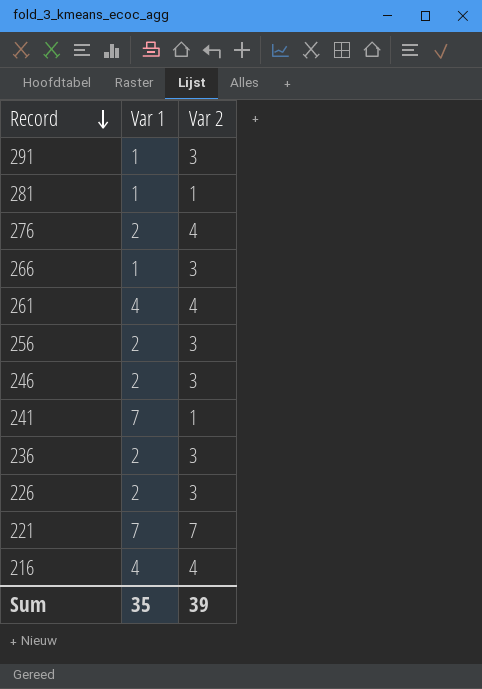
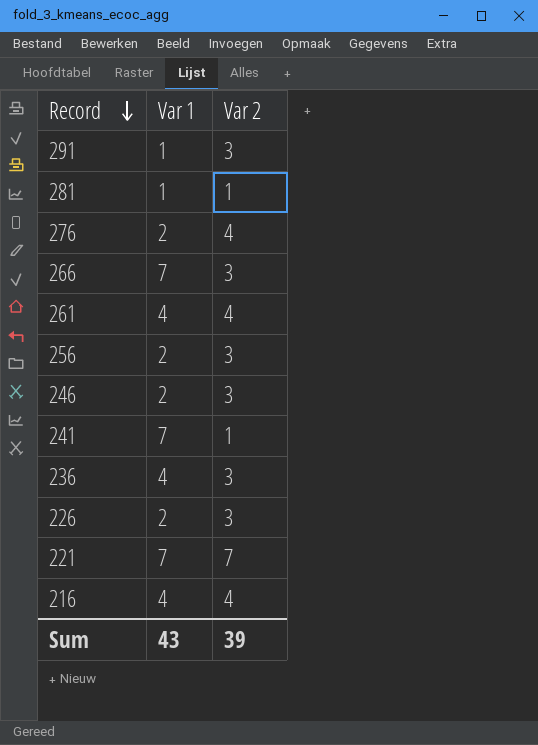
266 | Var 1: 1 -> 7
236 | Var 1: 2 -> 4
Sum | Var 1: 35 -> 43

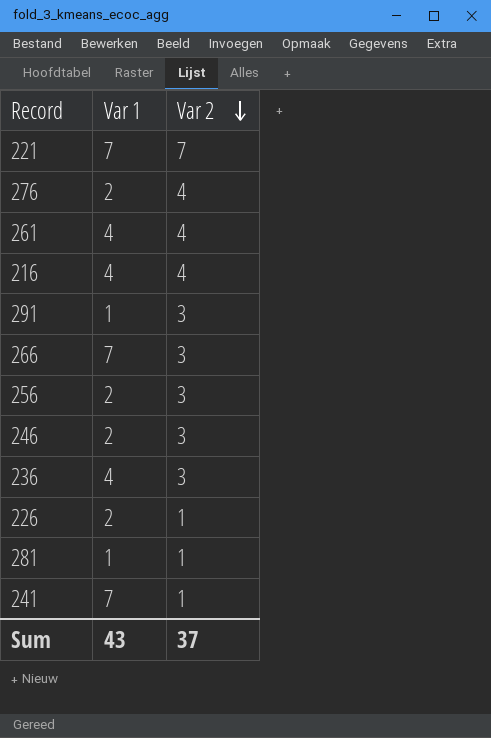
row order: Record descending -> Var 2 descending
226 | Var 2: 3 -> 1
Sum | Var 2: 39 -> 37

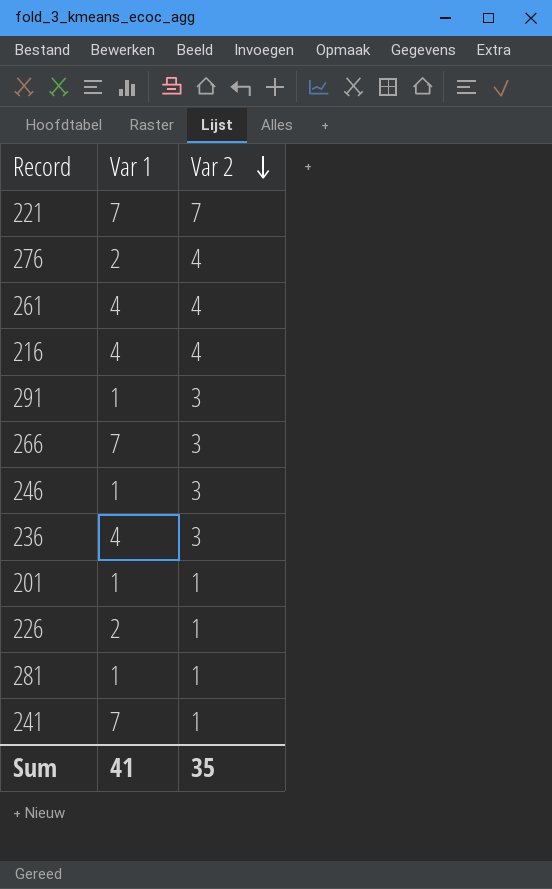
row 256: 2 | 3 -> none
246 | Var 1: 2 -> 1
row 201: none -> 1 | 1
Sum | Var 1: 43 -> 41
Sum | Var 2: 37 -> 35

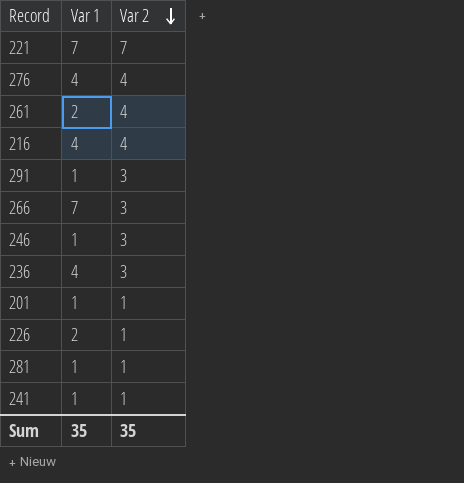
276 | Var 1: 2 -> 4
261 | Var 1: 4 -> 2
241 | Var 1: 7 -> 1
Sum | Var 1: 41 -> 35

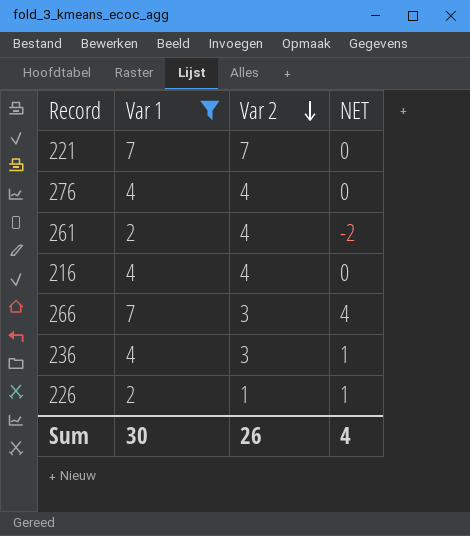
filter: none -> Var 1 != 1
column NET | formula: none -> [Var 1] - [Var 2]
Sum | Var 1: 35 -> 30
Sum | Var 2: 35 -> 26

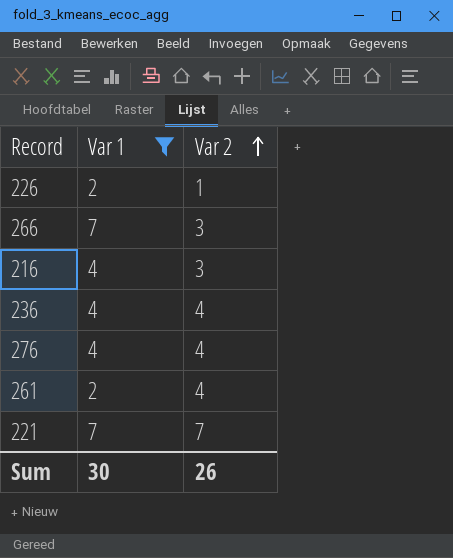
row order: Var 2 descending -> Var 2 ascending
column NET | formula: [Var 1] - [Var 2] -> none
216 | Var 2: 4 -> 3
236 | Var 2: 3 -> 4

